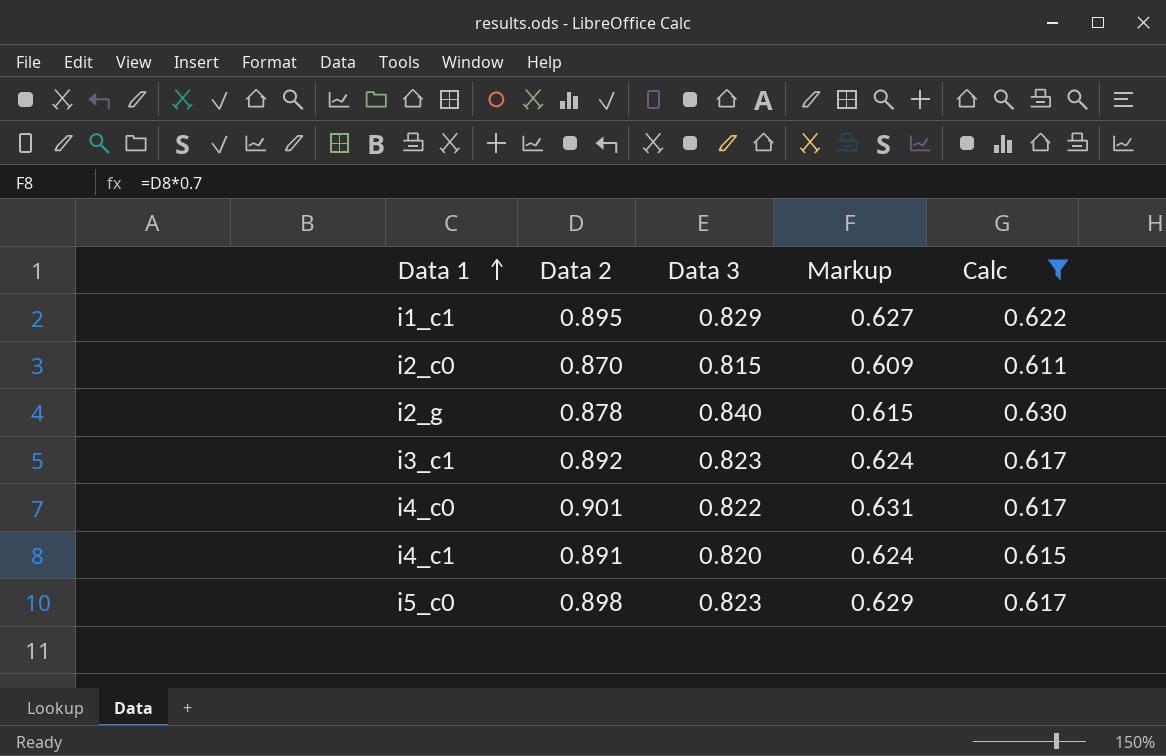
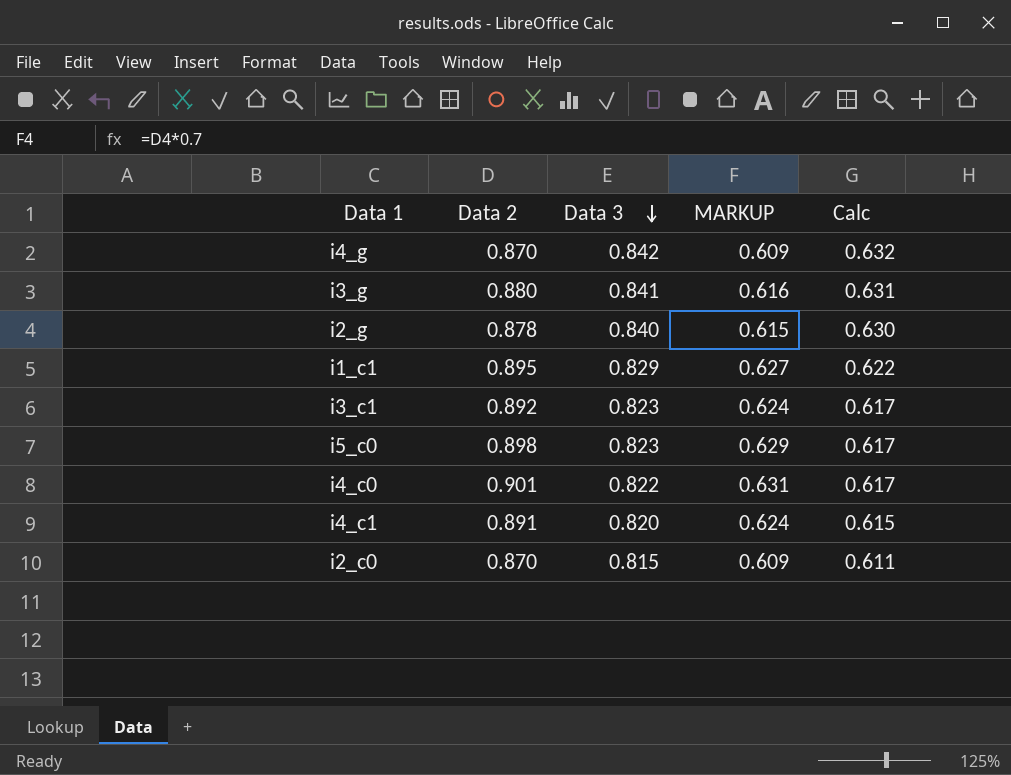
filter: Calc <= 0.630 -> none
row order: Data 1 ascending -> Data 3 descending
column name: Markup -> MARKUP

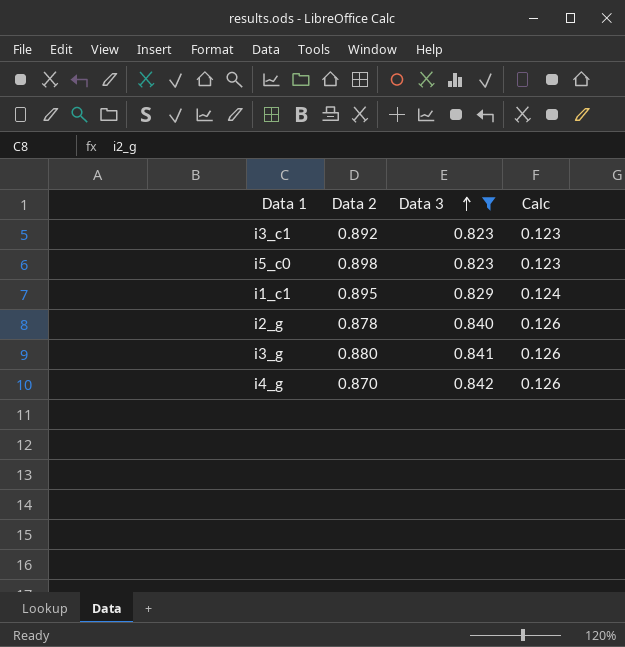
filter: none -> Data 3 >= 0.823
row order: Data 3 descending -> Data 3 ascending
column MARKUP | formula: [Data 2] * 0.7 -> none
column Calc | formula: [Data 3] * 0.75 -> [Data 3] * 0.15

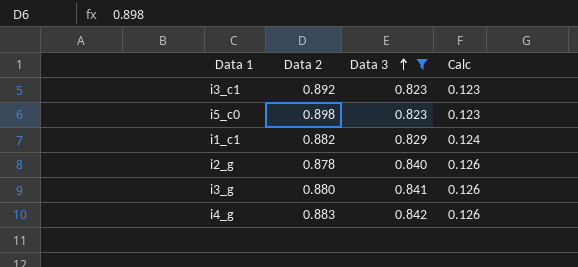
i1_c1 | Data 2: 0.895 -> 0.882
i4_g | Data 2: 0.870 -> 0.883

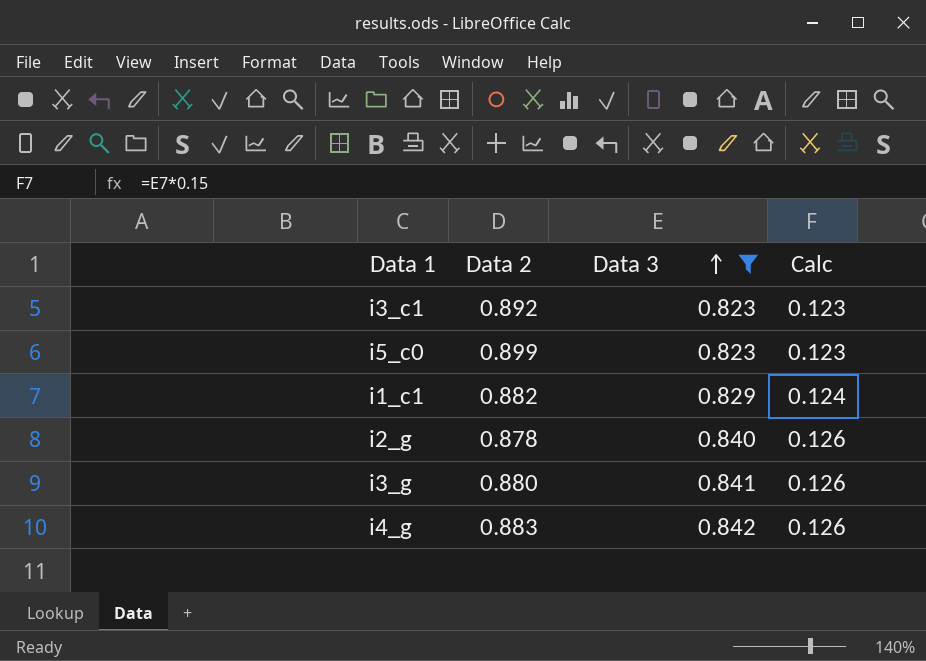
i5_c0 | Data 2: 0.898 -> 0.899

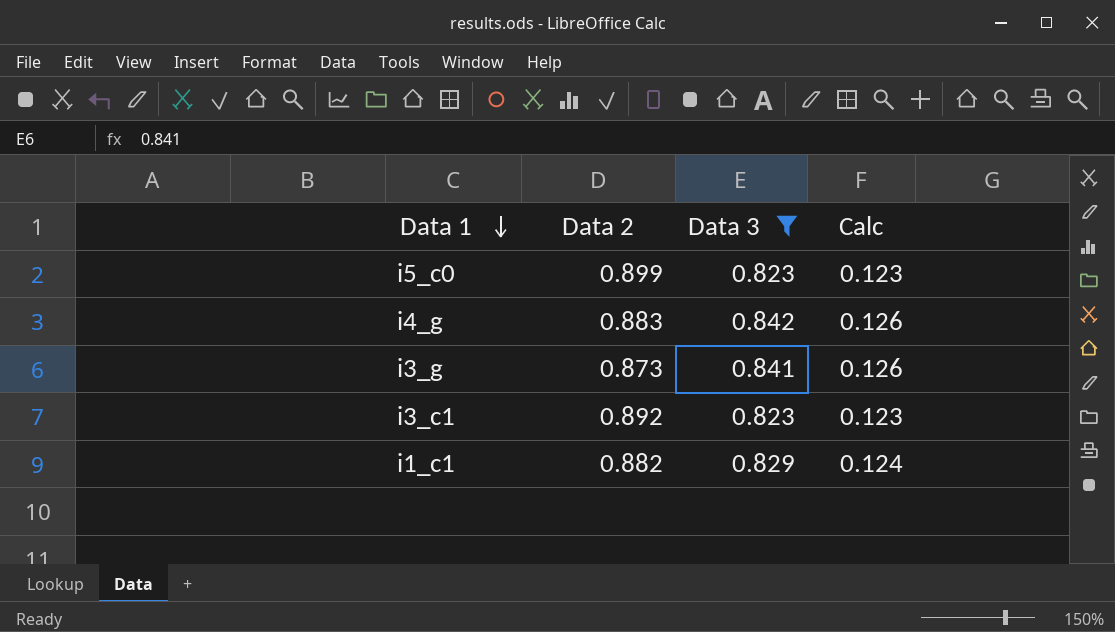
row order: Data 3 ascending -> Data 1 descending
row i2_g: 0.878 | 0.840 | 0.126 -> none
i3_g | Data 2: 0.880 -> 0.873

